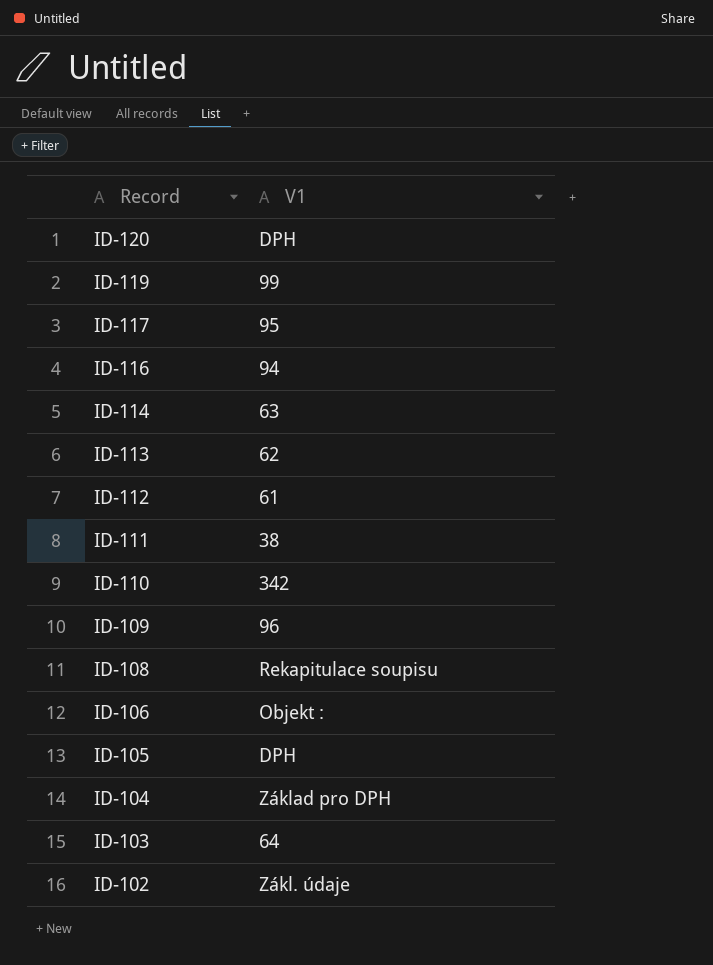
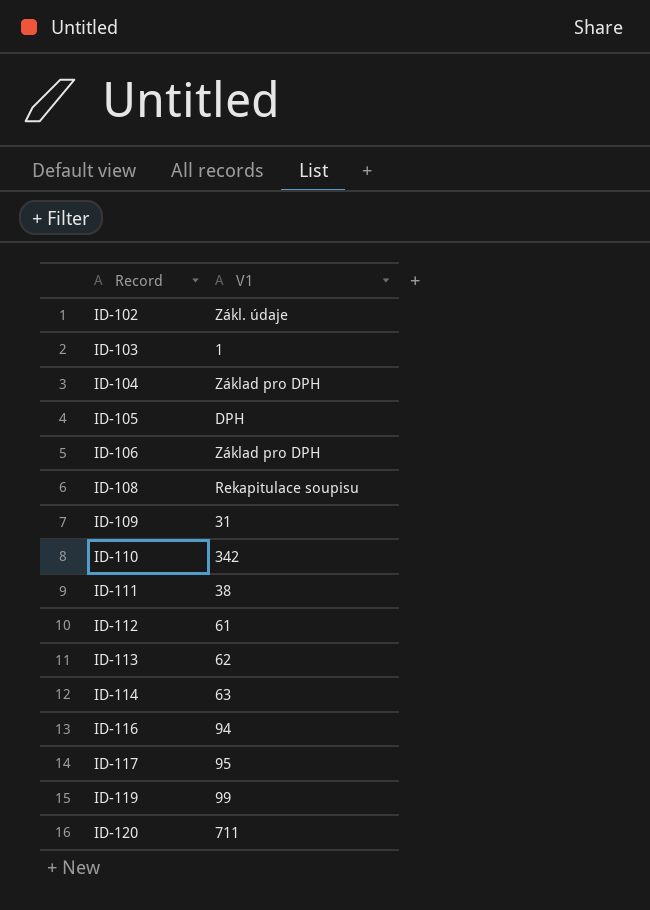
row order: Record descending -> Record ascending
ID-103 | V1: 64 -> 1
ID-106 | V1: Objekt : -> Základ pro DPH
ID-109 | V1: 96 -> 31
ID-120 | V1: DPH -> 711

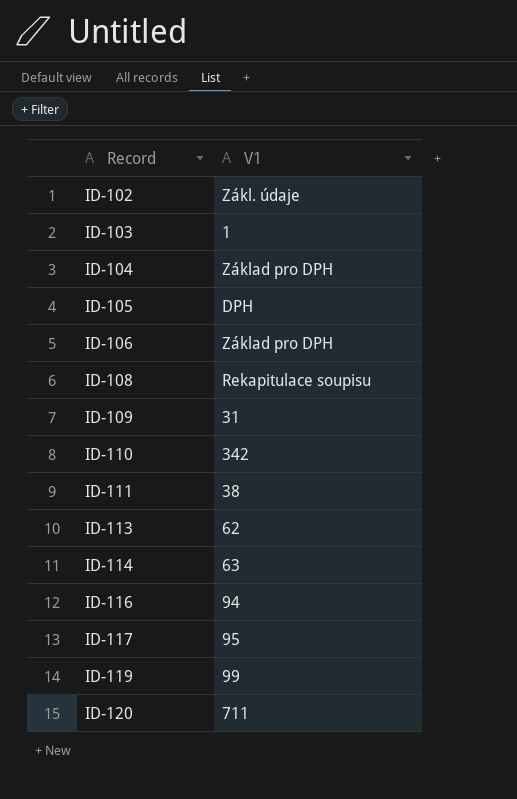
row ID-112: 61 -> none

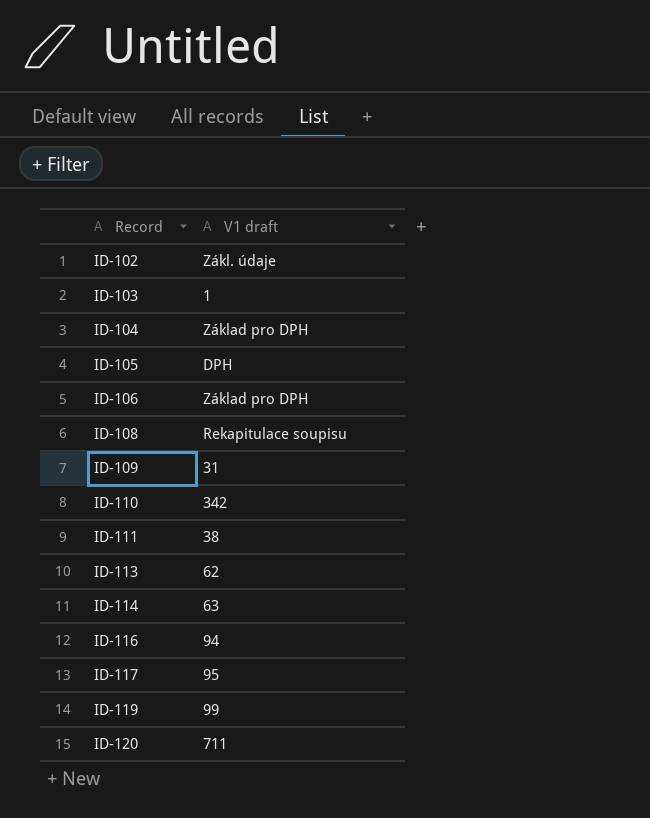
column name: V1 -> V1 draft

